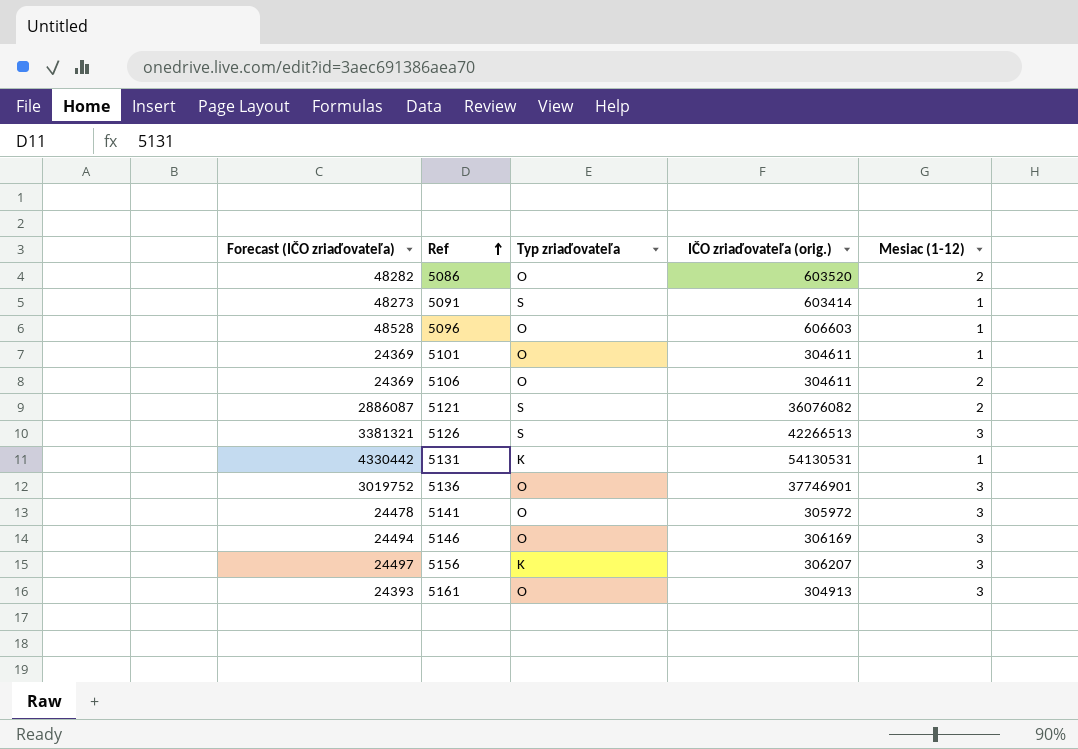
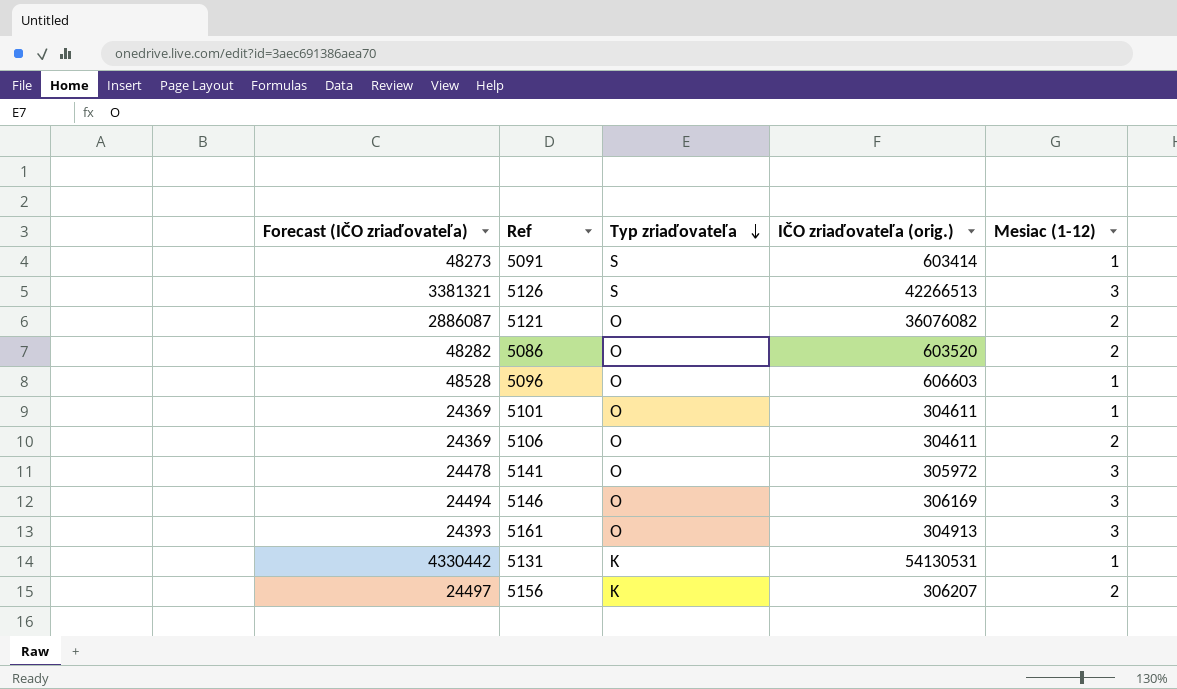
row order: Ref ascending -> Typ zriaďovateľa descending
row 5136: 3019752 | O | 37746901 | 3 -> none
5121 | Typ zriaďovateľa: S -> O
5156 | Mesiac (1-12): 3 -> 2

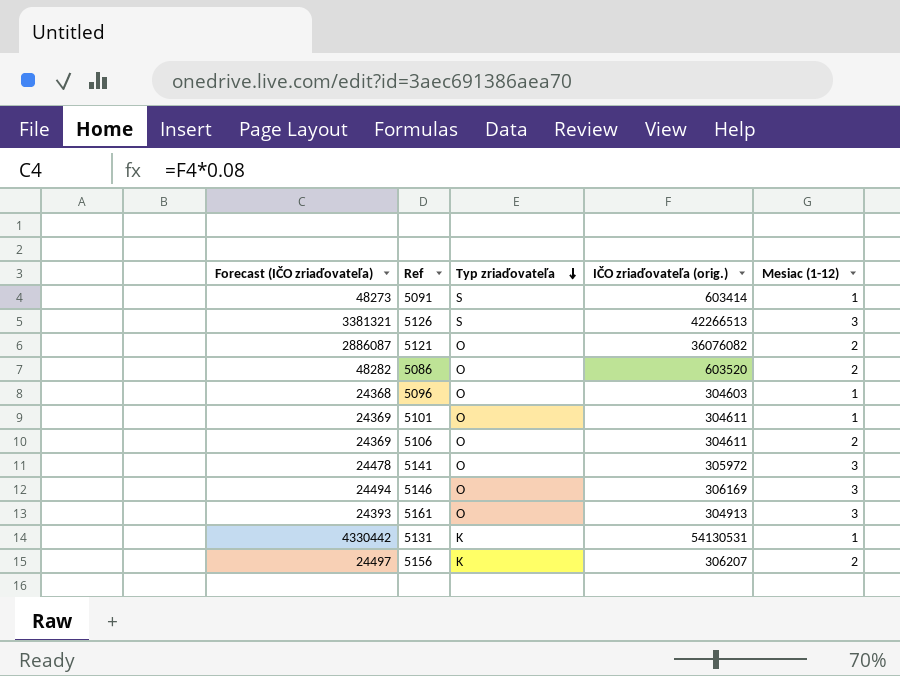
5096 | Forecast (IČO zriaďovateľa): 48528 -> 24368
5096 | IČO zriaďovateľa (orig.): 606603 -> 304603

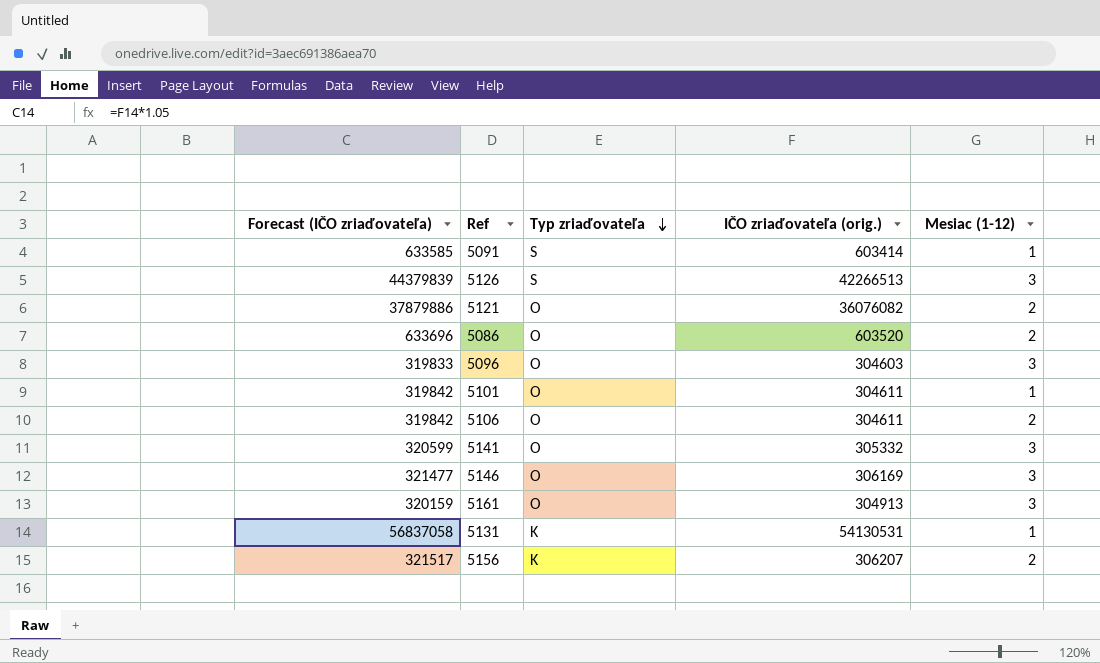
column Forecast (IČO zriaďovateľa) | formula: [IČO zriaďovateľa (orig.)] * 0.08 -> [IČO zriaďovateľa (orig.)] * 1.05
5096 | Mesiac (1-12): 1 -> 3
5141 | IČO zriaďovateľa (orig.): 305972 -> 305332

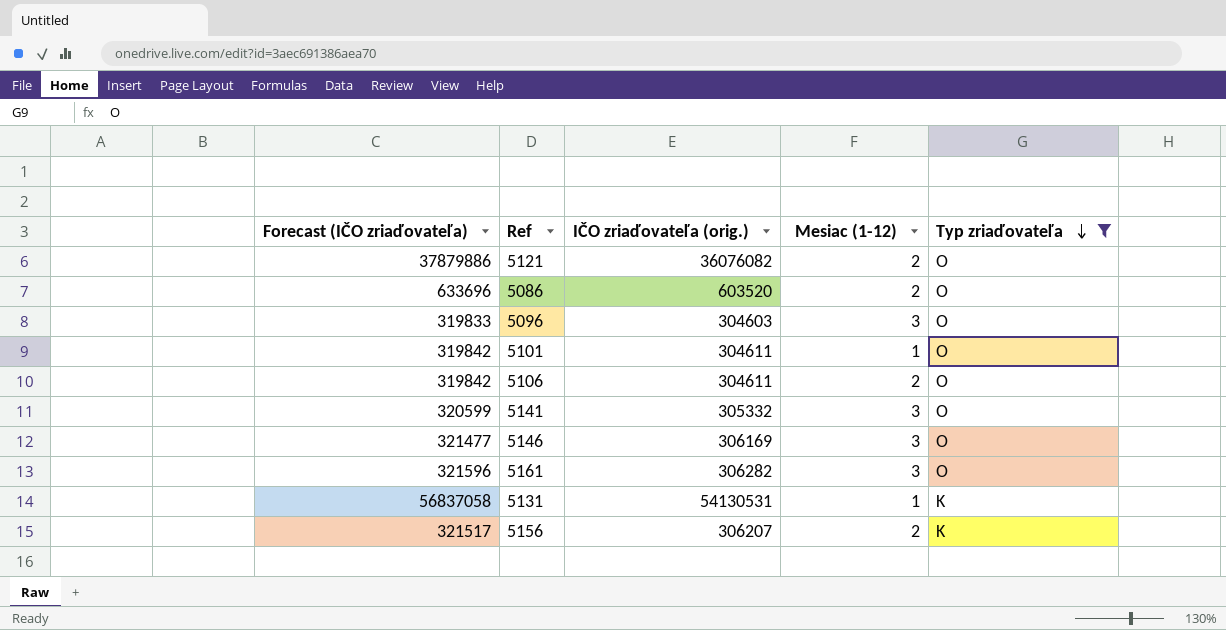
filter: none -> Typ zriaďovateľa != S
column Typ zriaďovateľa | position: 3 -> 5
5161 | Forecast (IČO zriaďovateľa): 320159 -> 321596
5161 | IČO zriaďovateľa (orig.): 304913 -> 306282

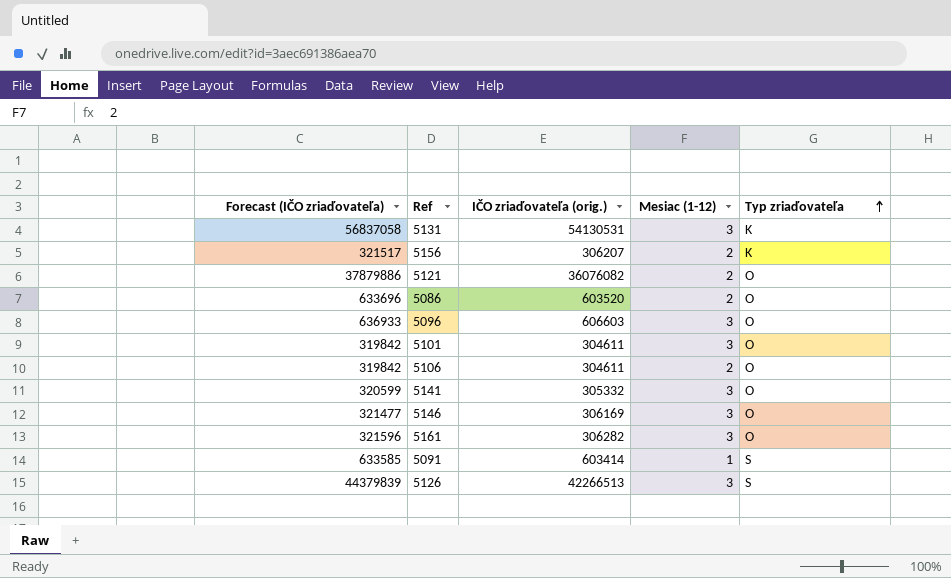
filter: Typ zriaďovateľa != S -> none
row order: Typ zriaďovateľa descending -> Typ zriaďovateľa ascending
5131 | Mesiac (1-12): 1 -> 3
5096 | Forecast (IČO zriaďovateľa): 319833 -> 636933
5096 | IČO zriaďovateľa (orig.): 304603 -> 606603
5101 | Mesiac (1-12): 1 -> 3

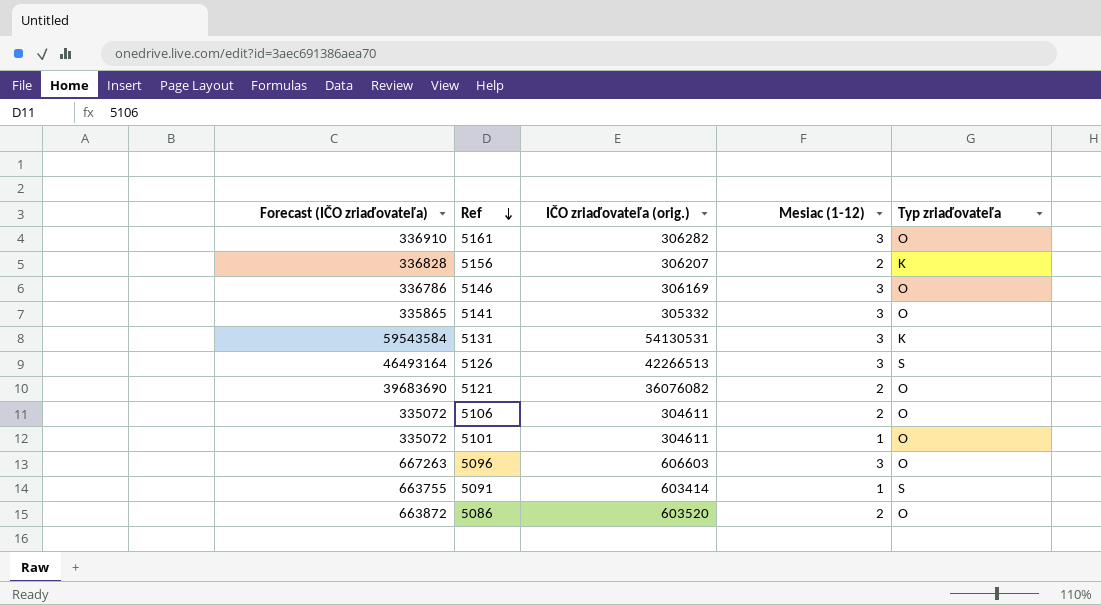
row order: Typ zriaďovateľa ascending -> Ref descending
column Forecast (IČO zriaďovateľa) | formula: [IČO zriaďovateľa (orig.)] * 1.05 -> [IČO zriaďovateľa (orig.)] * 1.1
5101 | Mesiac (1-12): 3 -> 1

